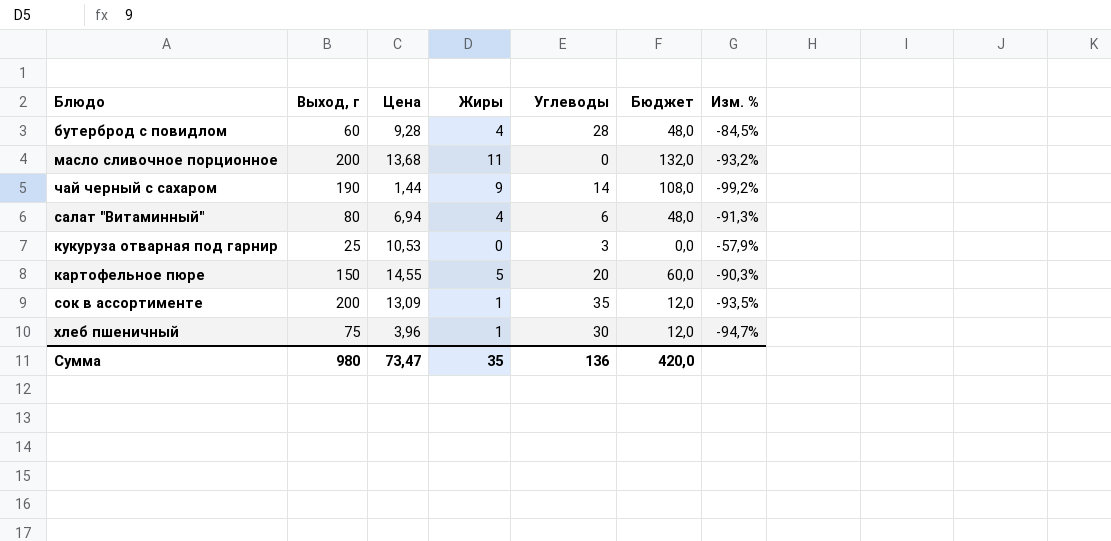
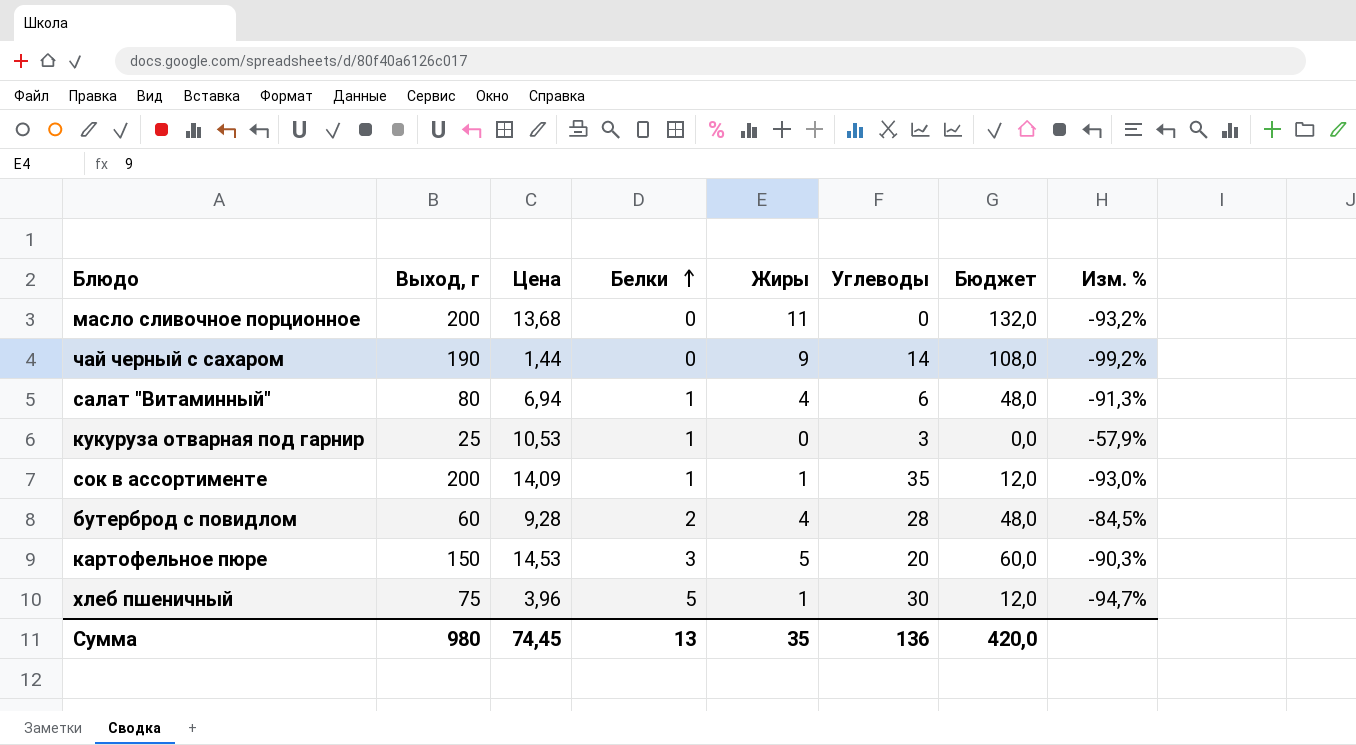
row order: none -> Белки ascending
column Белки | position: none -> 4
сок в ассортименте | Цена: 13,09 -> 14,09
сок в ассортименте | Изм. %: -93,5% -> -93,0%
картофельное пюре | Цена: 14,55 -> 14,53
Сумма | Цена: 73,47 -> 74,45

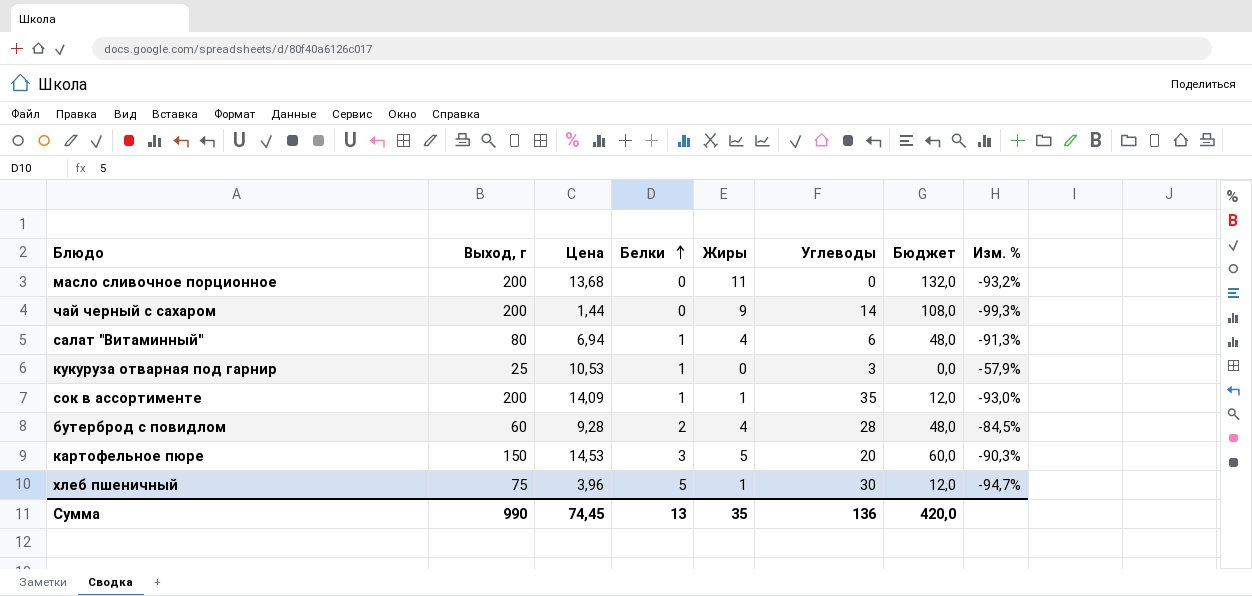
чай черный с сахаром | Выход, г: 190 -> 200
чай черный с сахаром | Изм. %: -99,2% -> -99,3%
Сумма | Выход, г: 980 -> 990

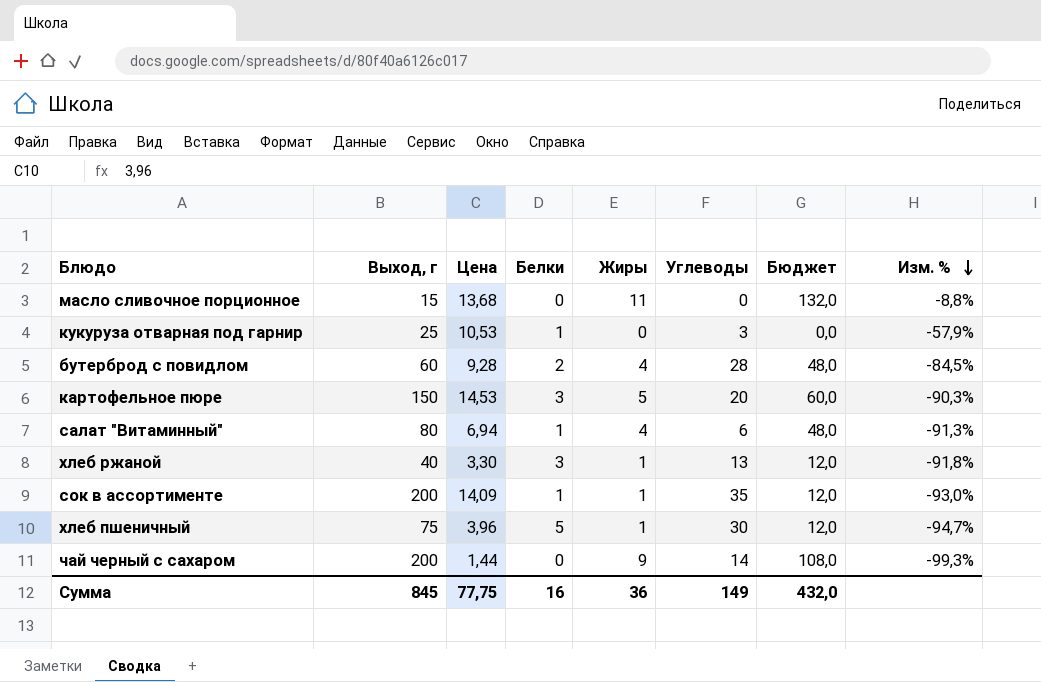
row order: Белки ascending -> Изм. % descending
масло сливочное порционное | Выход, г: 200 -> 15
масло сливочное порционное | Изм. %: -93,2% -> -8,8%
row хлеб ржаной: none -> 40 | 3,30 | 3 | 1 | 13 | 12,0 | -91,8%
Сумма | Выход, г: 990 -> 845
Сумма | Цена: 74,45 -> 77,75
Сумма | Белки: 13 -> 16
Сумма | Жиры: 35 -> 36
Сумма | Углеводы: 136 -> 149
Сумма | Бюджет: 420,0 -> 432,0

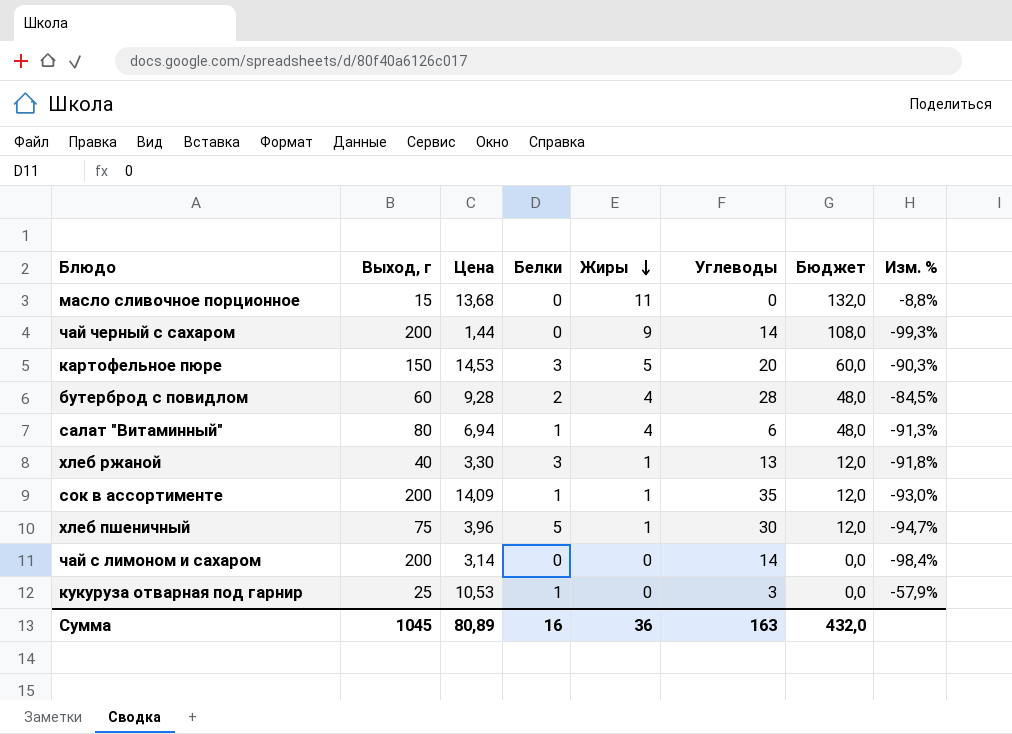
row order: Изм. % descending -> Жиры descending
row чай с лимоном и сахаром: none -> 200 | 3,14 | 0 | 0 | 14 | 0,0 | -98,4%
Сумма | Выход, г: 845 -> 1045
Сумма | Цена: 77,75 -> 80,89
Сумма | Углеводы: 149 -> 163

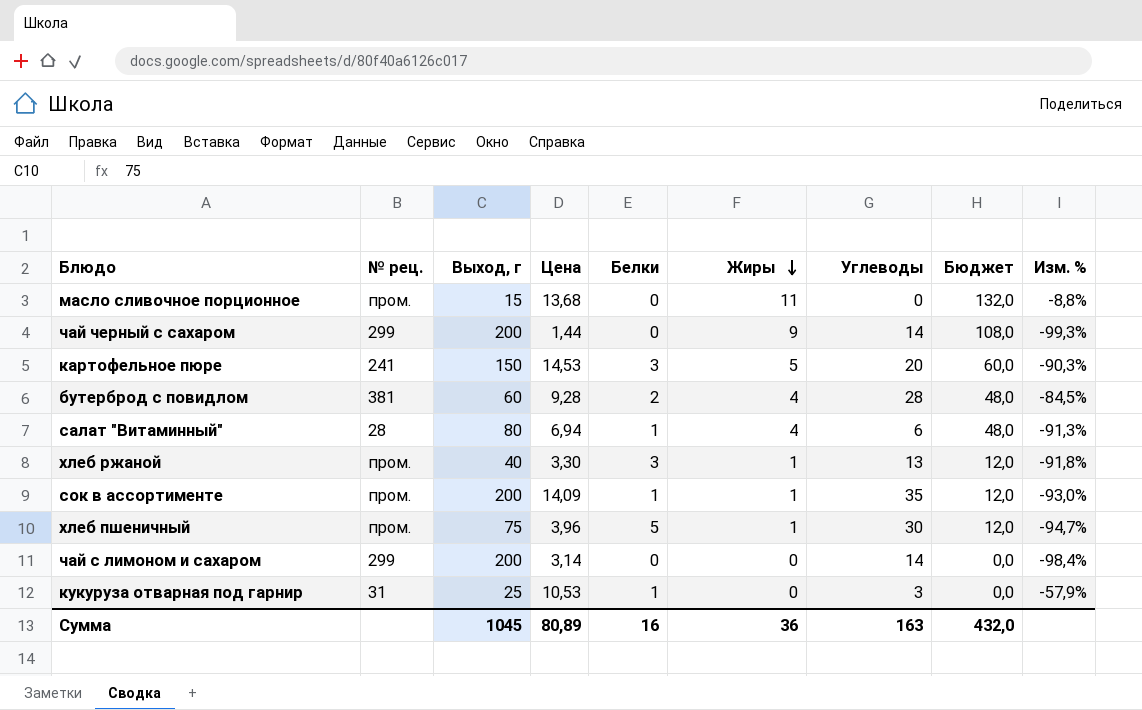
column № рец. | position: none -> 2

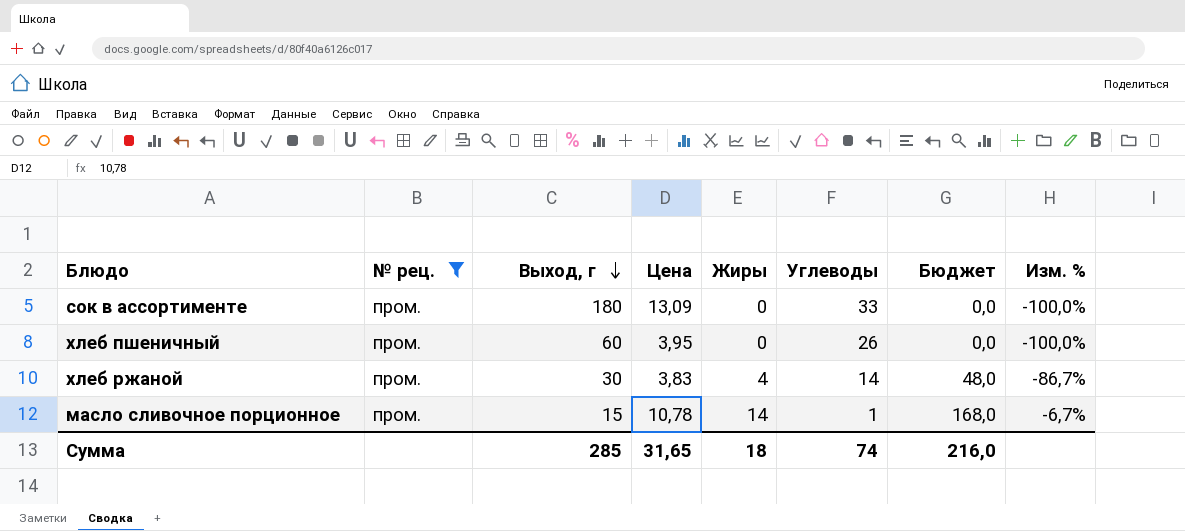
filter: none -> № рец. = пром.
row order: Жиры descending -> Выход, г descending
column Белки | position: 5 -> none
column Изм. % | formula: ([Цена] - [Выход, г]) / [Выход, г] -> ([Жиры] - [Выход, г]) / [Выход, г]
сок в ассортименте | Выход, г: 200 -> 180
сок в ассортименте | Цена: 14,09 -> 13,09
сок в ассортименте | Жиры: 1 -> 0
сок в ассортименте | Углеводы: 35 -> 33
сок в ассортименте | Бюджет: 12,0 -> 0,0
хлеб пшеничный | Выход, г: 75 -> 60
хлеб пшеничный | Цена: 3,96 -> 3,95
хлеб пшеничный | Жиры: 1 -> 0
хлеб пшеничный | Углеводы: 30 -> 26
хлеб пшеничный | Бюджет: 12,0 -> 0,0
хлеб ржаной | Выход, г: 40 -> 30
хлеб ржаной | Цена: 3,30 -> 3,83
хлеб ржаной | Жиры: 1 -> 4
хлеб ржаной | Углеводы: 13 -> 14
хлеб ржаной | Бюджет: 12,0 -> 48,0
масло сливочное порционное | Цена: 13,68 -> 10,78
масло сливочное порционное | Жиры: 11 -> 14
масло сливочное порционное | Углеводы: 0 -> 1
масло сливочное порционное | Бюджет: 132,0 -> 168,0
Сумма | Выход, г: 1045 -> 285
Сумма | Цена: 80,89 -> 31,65
Сумма | Жиры: 36 -> 18
Сумма | Углеводы: 163 -> 74
Сумма | Бюджет: 432,0 -> 216,0

